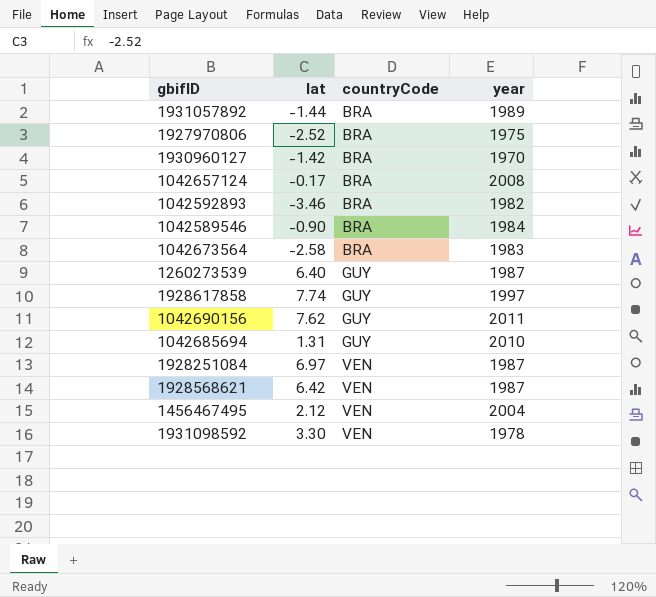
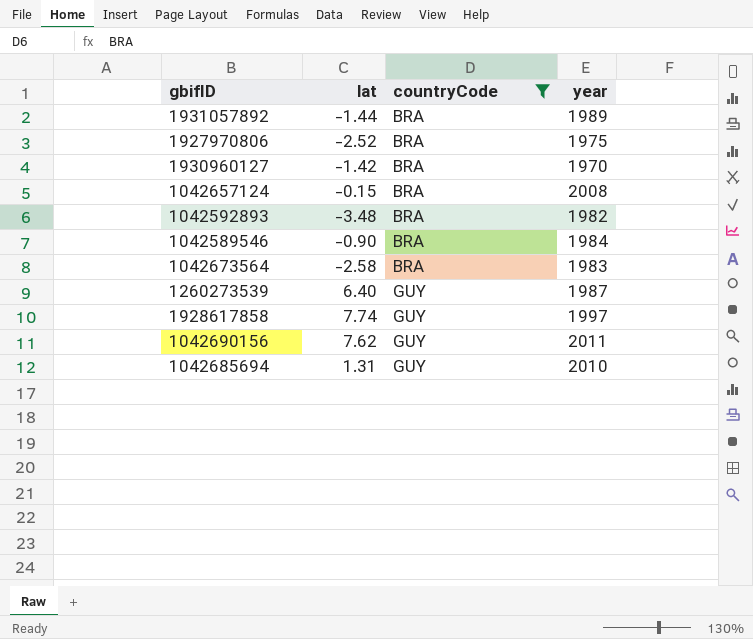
filter: none -> countryCode != VEN
1042657124 | lat: -0.17 -> -0.15
1042592893 | lat: -3.46 -> -3.48

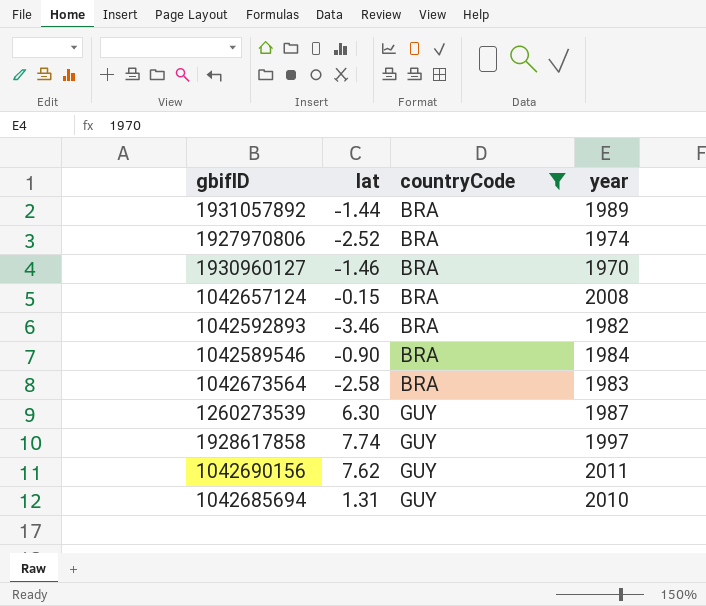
1927970806 | year: 1975 -> 1974
1930960127 | lat: -1.42 -> -1.46
1042592893 | lat: -3.48 -> -3.46
1260273539 | lat: 6.40 -> 6.30

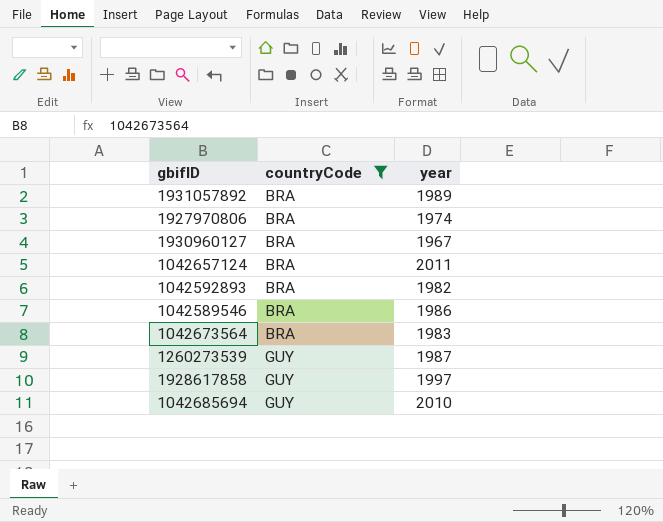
column lat | position: 2 -> none
row 1042690156: 7.62 | GUY | 2011 -> none
1930960127 | year: 1970 -> 1967
1042657124 | year: 2008 -> 2011
1042589546 | year: 1984 -> 1986

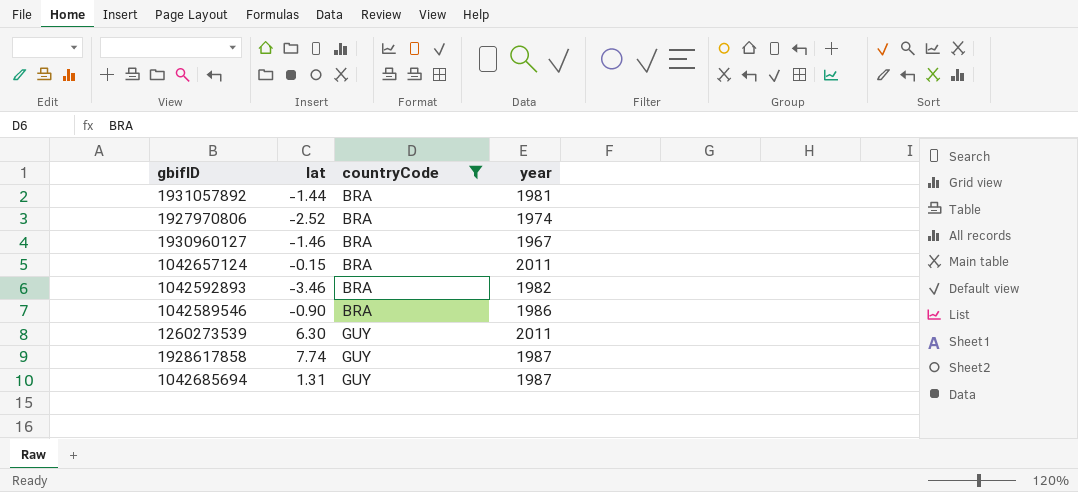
column lat | position: none -> 2
row 1042673564: BRA | 1983 -> none
1931057892 | year: 1989 -> 1981
1260273539 | year: 1987 -> 2011
1928617858 | year: 1997 -> 1987
1042685694 | year: 2010 -> 1987

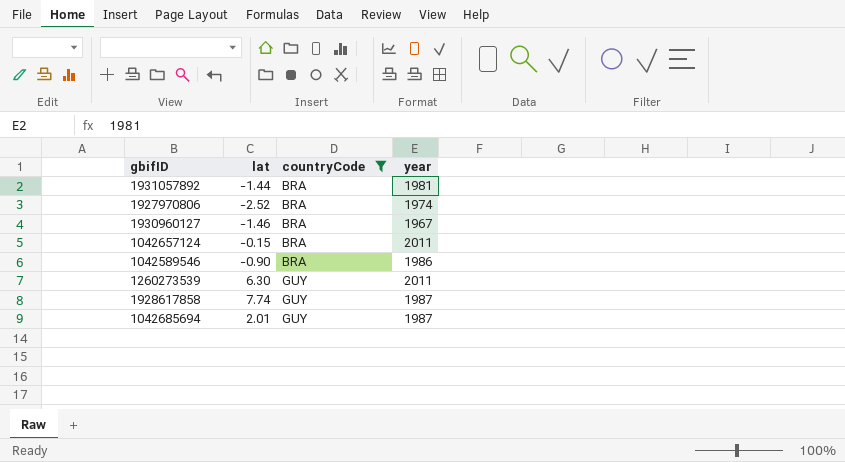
row 1042592893: -3.46 | BRA | 1982 -> none
1042685694 | lat: 1.31 -> 2.01

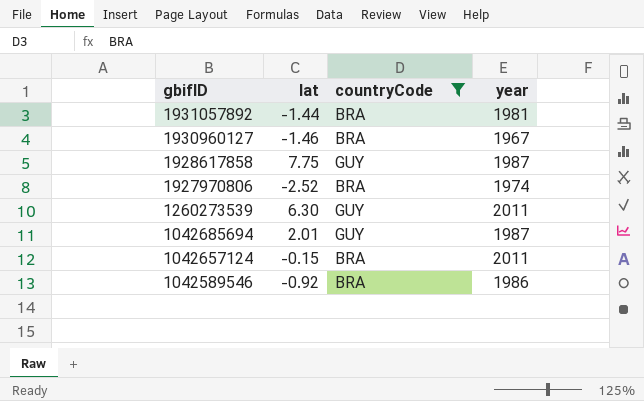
row order: countryCode ascending -> gbifID descending
1928617858 | lat: 7.74 -> 7.75
1042589546 | lat: -0.90 -> -0.92

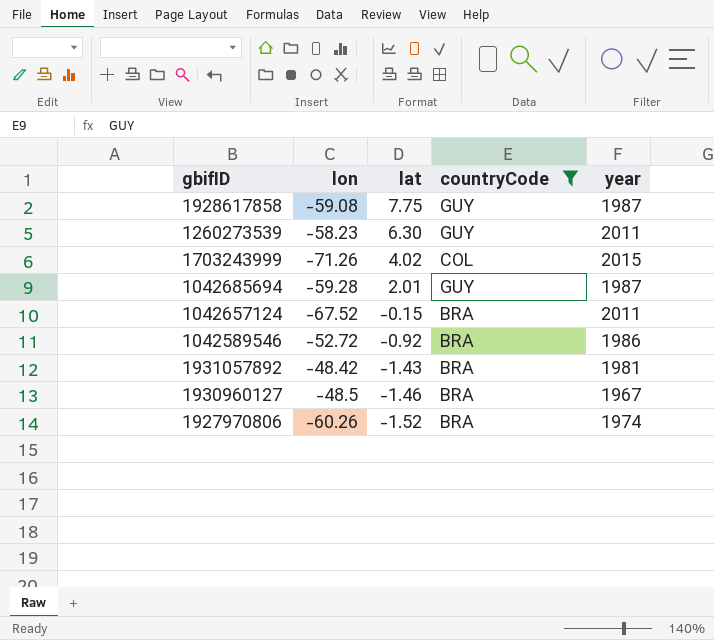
row order: gbifID descending -> lat descending
column lon | position: none -> 2
row 1703243999: none -> -71.26 | 4.02 | COL | 2015
1931057892 | lat: -1.44 -> -1.43
1927970806 | lat: -2.52 -> -1.52

